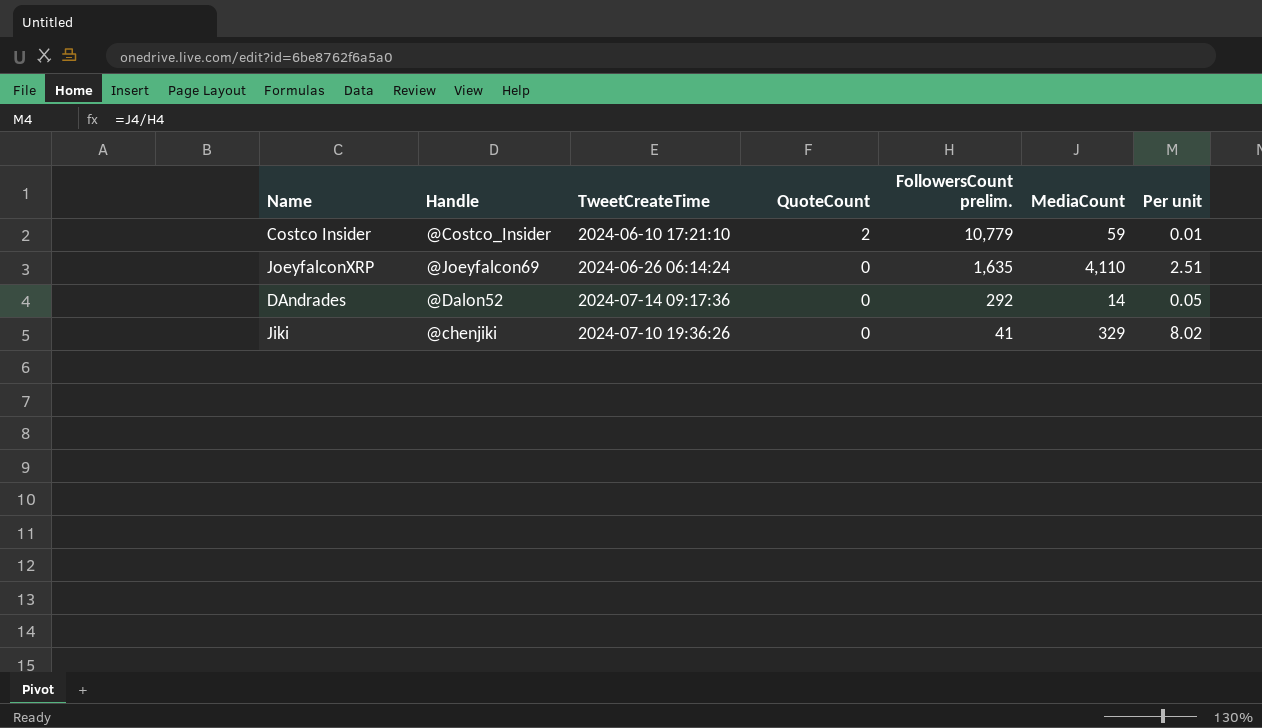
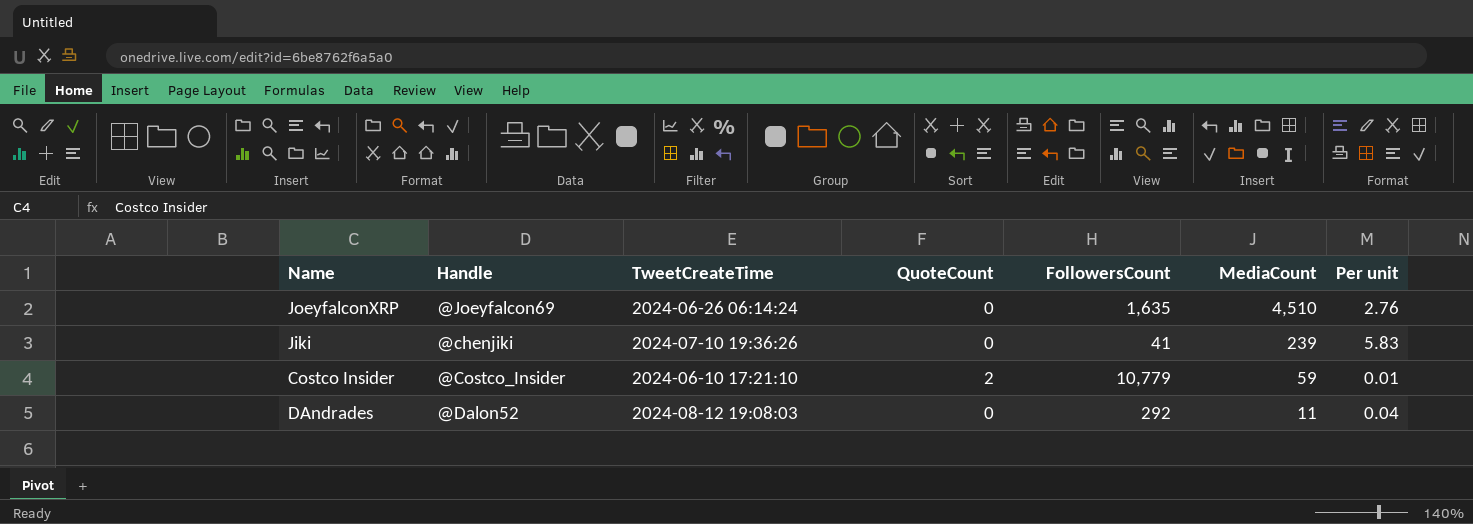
row order: QuoteCount descending -> MediaCount descending
column name: FollowersCount prelim. -> FollowersCount
JoeyfalconXRP | MediaCount: 4,110 -> 4,510
JoeyfalconXRP | Per unit: 2.51 -> 2.76
Jiki | MediaCount: 329 -> 239
Jiki | Per unit: 8.02 -> 5.83
DAndrades | TweetCreateTime: 2024-07-14 09:17:36 -> 2024-08-12 19:08:03
DAndrades | MediaCount: 14 -> 11
DAndrades | Per unit: 0.05 -> 0.04

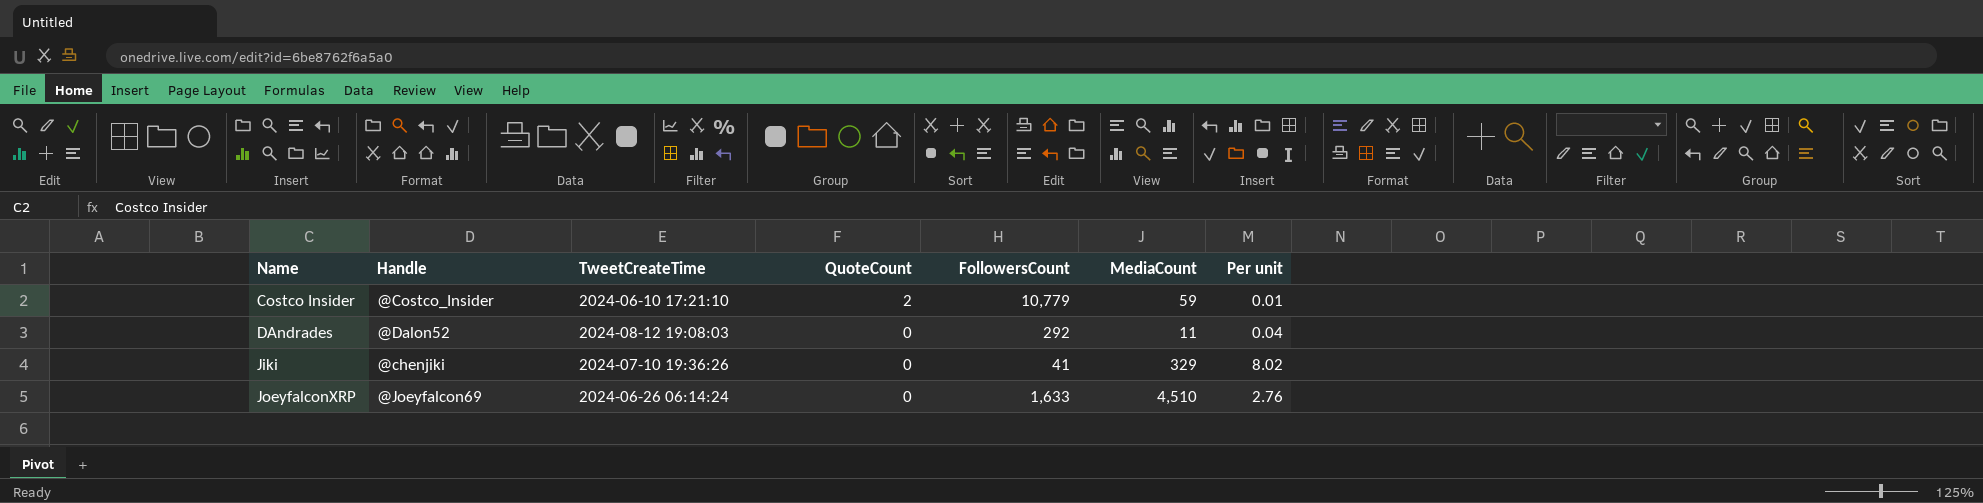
row order: MediaCount descending -> Name ascending
Jiki | MediaCount: 239 -> 329
Jiki | Per unit: 5.83 -> 8.02
JoeyfalconXRP | FollowersCount: 1,635 -> 1,633

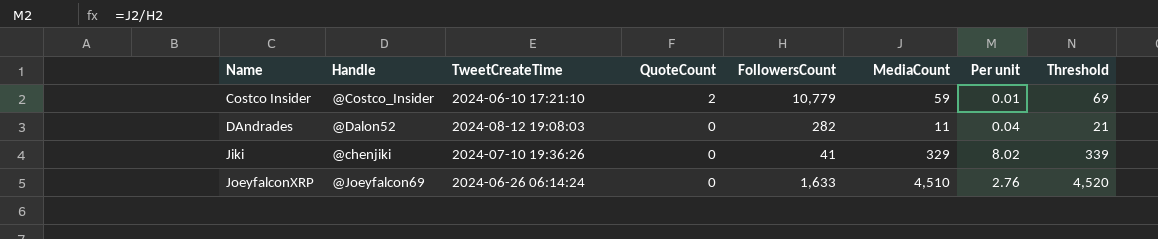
column Threshold | formula: none -> [MediaCount] + 10
DAndrades | FollowersCount: 292 -> 282

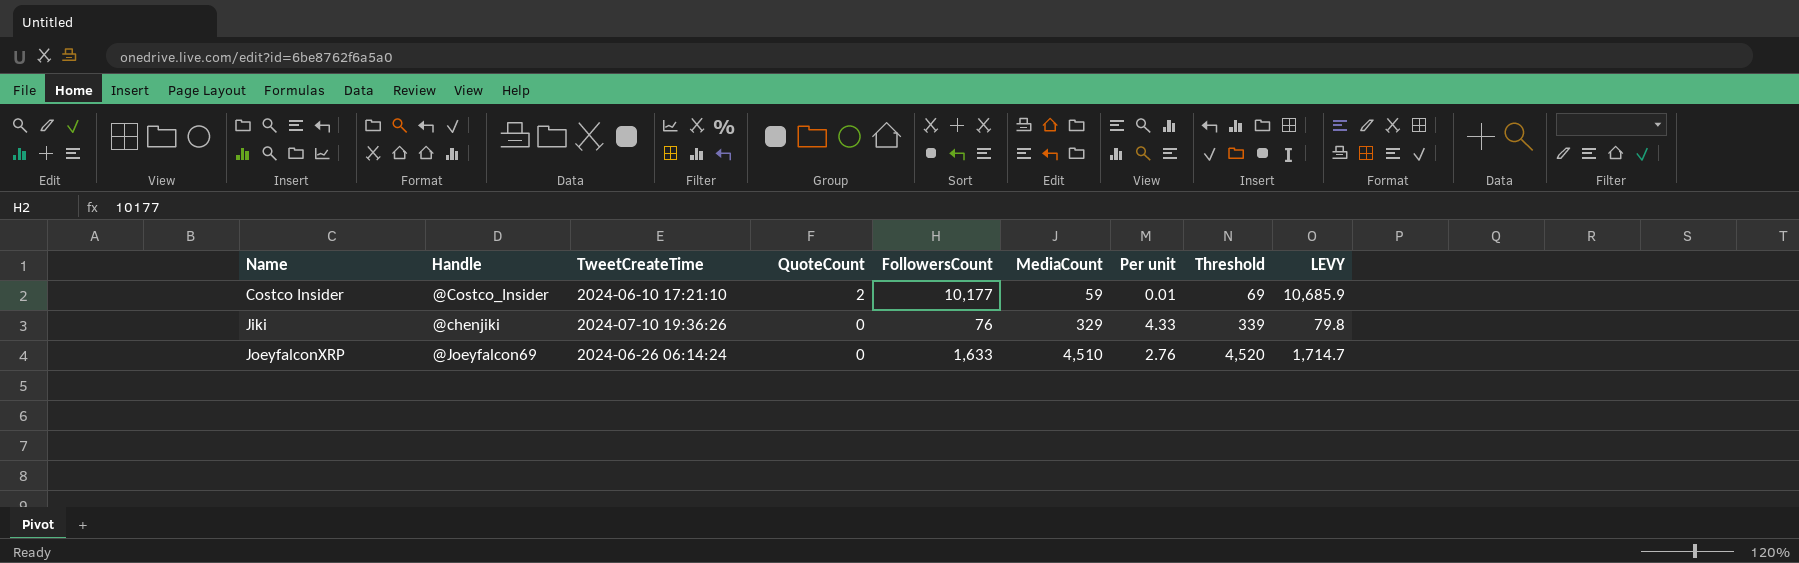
column LEVY | formula: none -> [FollowersCount] * 1.05
row DAndrades: @Dalon52 | 2024-08-12 19:08:03 | 0 | 282 | 11 | 0.04 | 21 -> none
Costco Insider | FollowersCount: 10,779 -> 10,177
Jiki | FollowersCount: 41 -> 76
Jiki | Per unit: 8.02 -> 4.33

